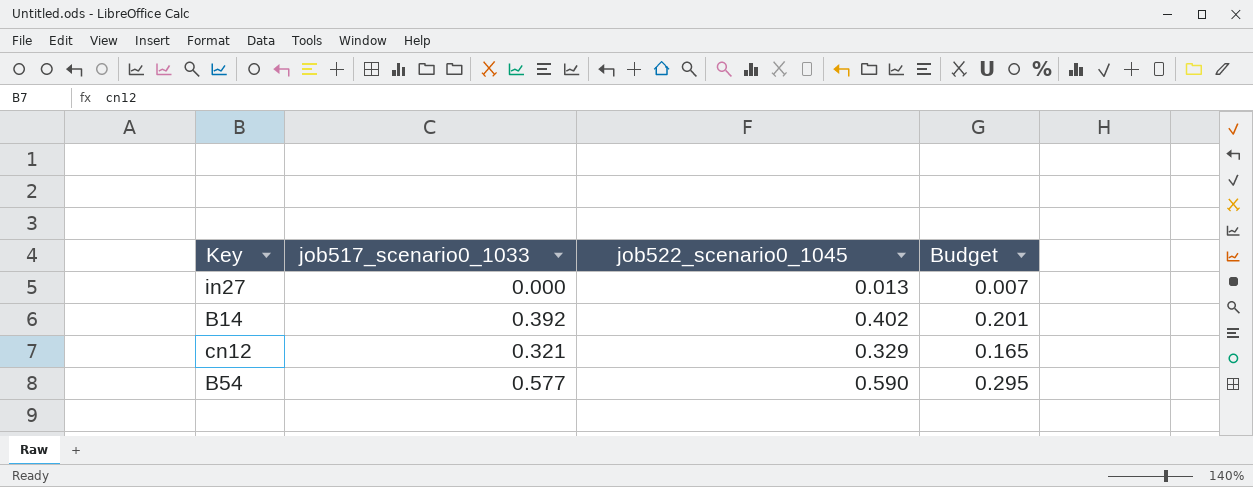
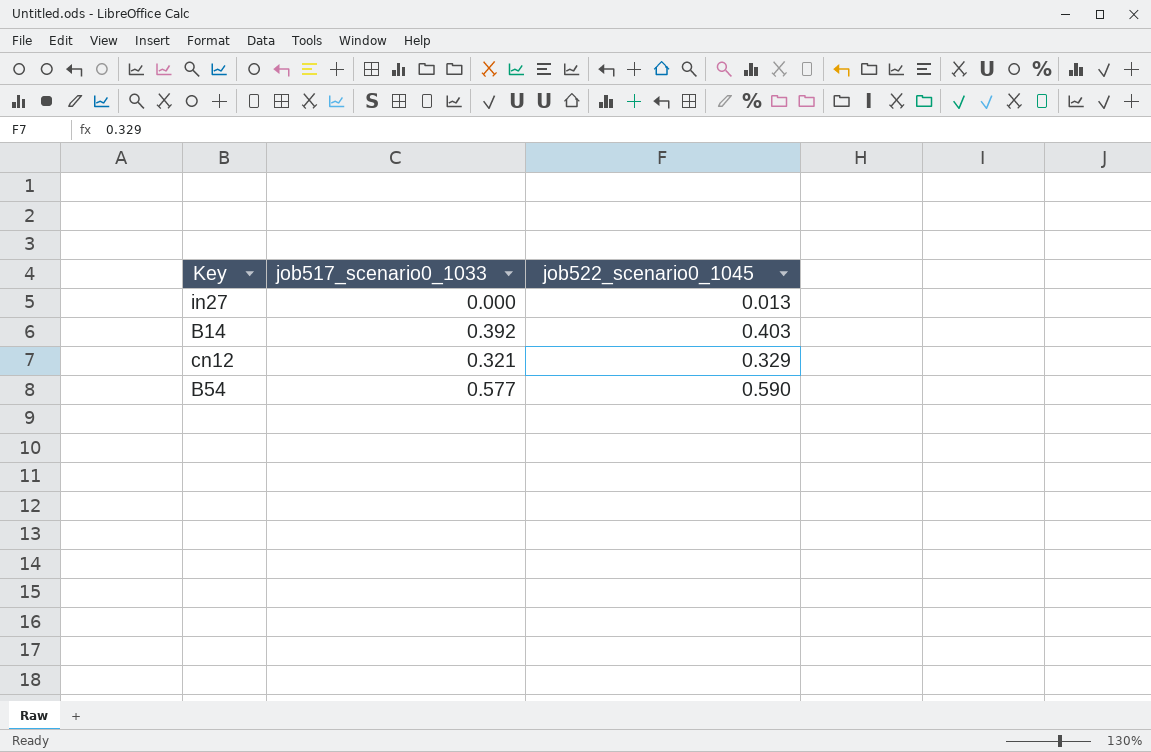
column Budget | formula: [job522_scenario0_1045] * 0.5 -> none
B14 | job522_scenario0_1045: 0.402 -> 0.403

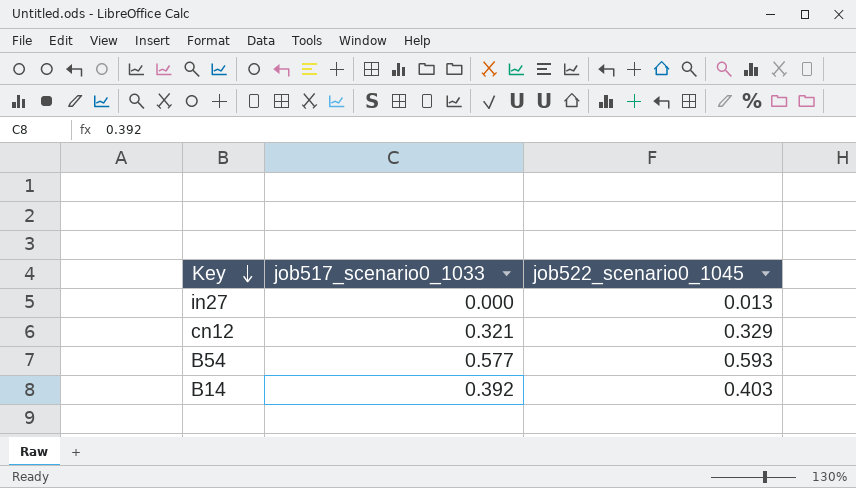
row order: none -> Key descending
B54 | job522_scenario0_1045: 0.590 -> 0.593

